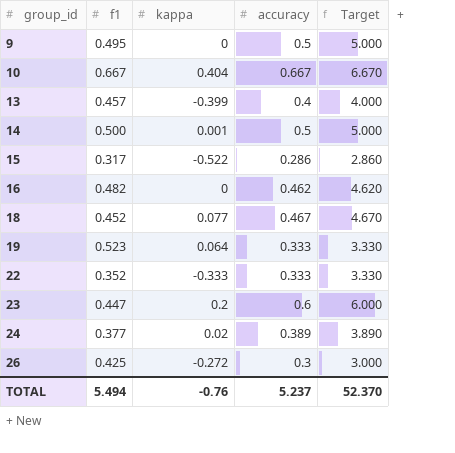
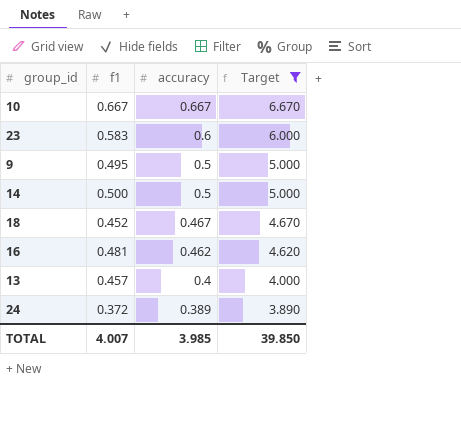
filter: none -> Target >= 3.890
row order: group_id ascending -> accuracy descending
column kappa | position: 3 -> none
23 | f1: 0.447 -> 0.583
16 | f1: 0.482 -> 0.481
24 | f1: 0.377 -> 0.372
TOTAL | f1: 5.494 -> 4.007
TOTAL | accuracy: 5.237 -> 3.985
TOTAL | Target: 52.370 -> 39.850

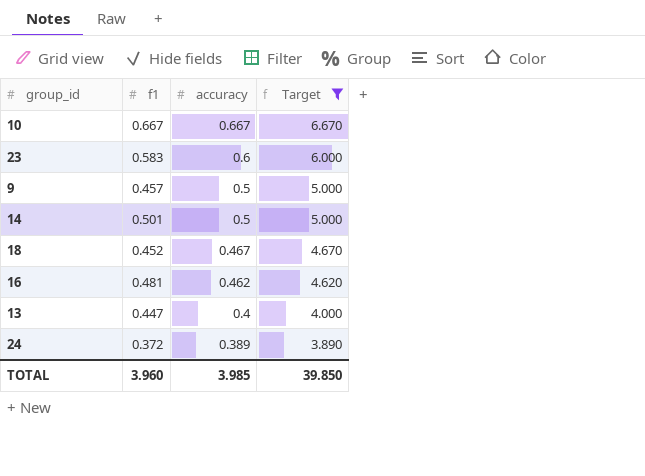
9 | f1: 0.495 -> 0.457
14 | f1: 0.500 -> 0.501
13 | f1: 0.457 -> 0.447
TOTAL | f1: 4.007 -> 3.960

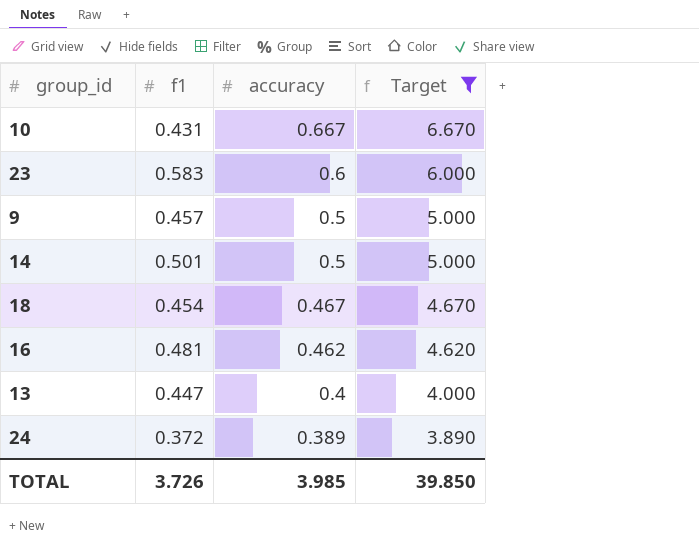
10 | f1: 0.667 -> 0.431
18 | f1: 0.452 -> 0.454
TOTAL | f1: 3.960 -> 3.726

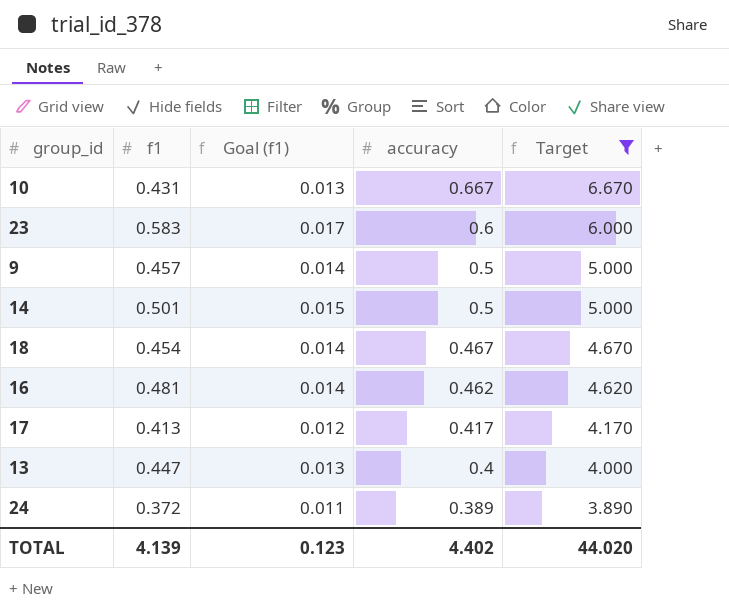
column Goal (f1) | formula: none -> [f1] * 0.03
row 17: none -> 0.413 | 0.012 | 0.417 | 4.170
TOTAL | f1: 3.726 -> 4.139
TOTAL | accuracy: 3.985 -> 4.402
TOTAL | Target: 39.850 -> 44.020

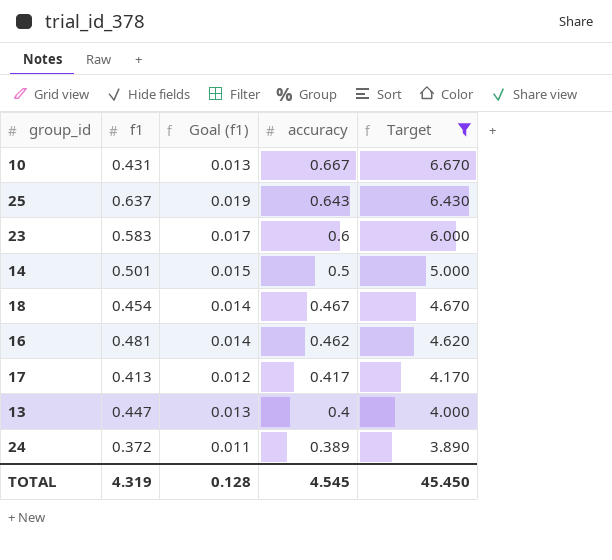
row 9: 0.457 | 0.014 | 0.5 | 5.000 -> none
row 25: none -> 0.637 | 0.019 | 0.643 | 6.430
TOTAL | f1: 4.139 -> 4.319
TOTAL | Goal (f1): 0.123 -> 0.128
TOTAL | accuracy: 4.402 -> 4.545
TOTAL | Target: 44.020 -> 45.450

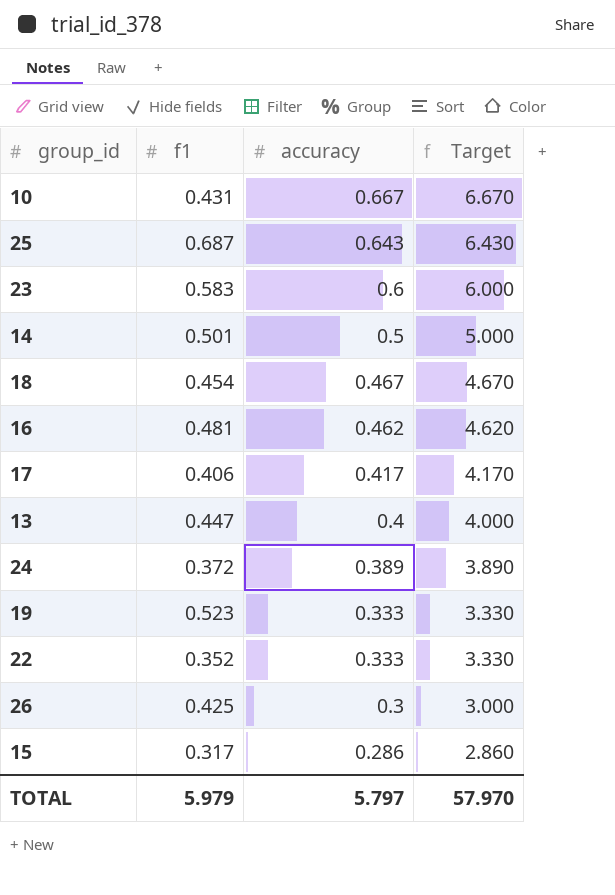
filter: Target >= 3.890 -> none
column Goal (f1) | formula: [f1] * 0.03 -> none
25 | f1: 0.637 -> 0.687
17 | f1: 0.413 -> 0.406
TOTAL | f1: 4.319 -> 5.979
TOTAL | accuracy: 4.545 -> 5.797
TOTAL | Target: 45.450 -> 57.970

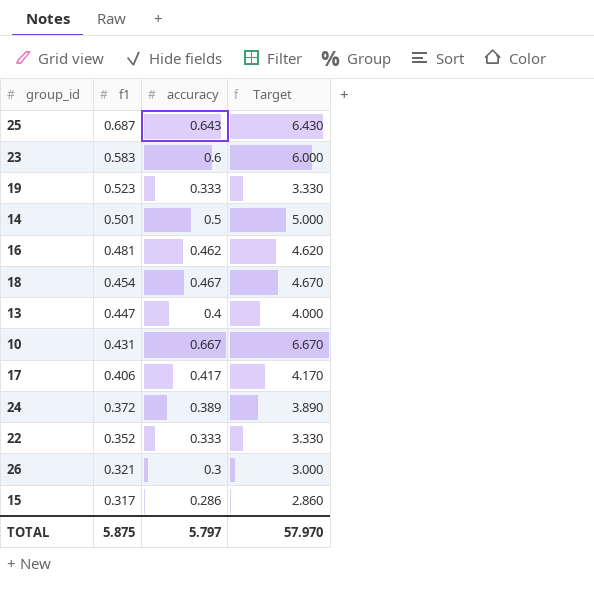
row order: accuracy descending -> f1 descending
26 | f1: 0.425 -> 0.321
TOTAL | f1: 5.979 -> 5.875

